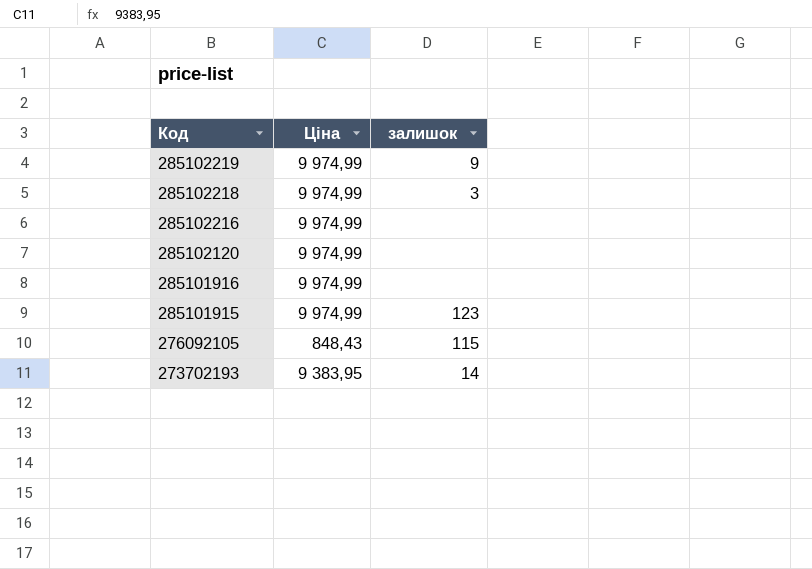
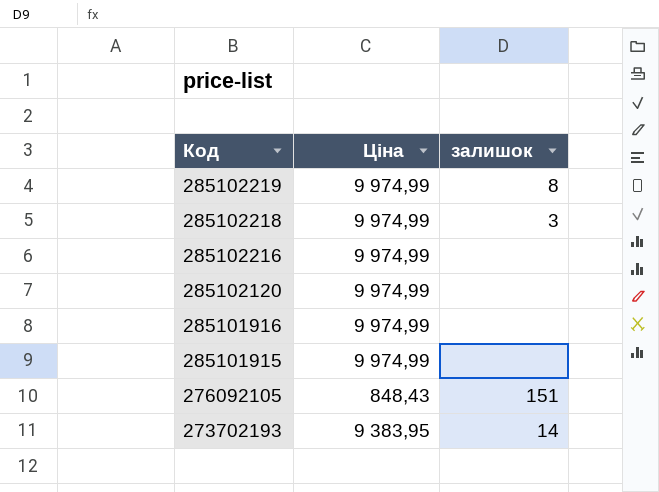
285102219 | залишок: 9 -> 8
285101915 | залишок: 123 -> none
276092105 | залишок: 115 -> 151

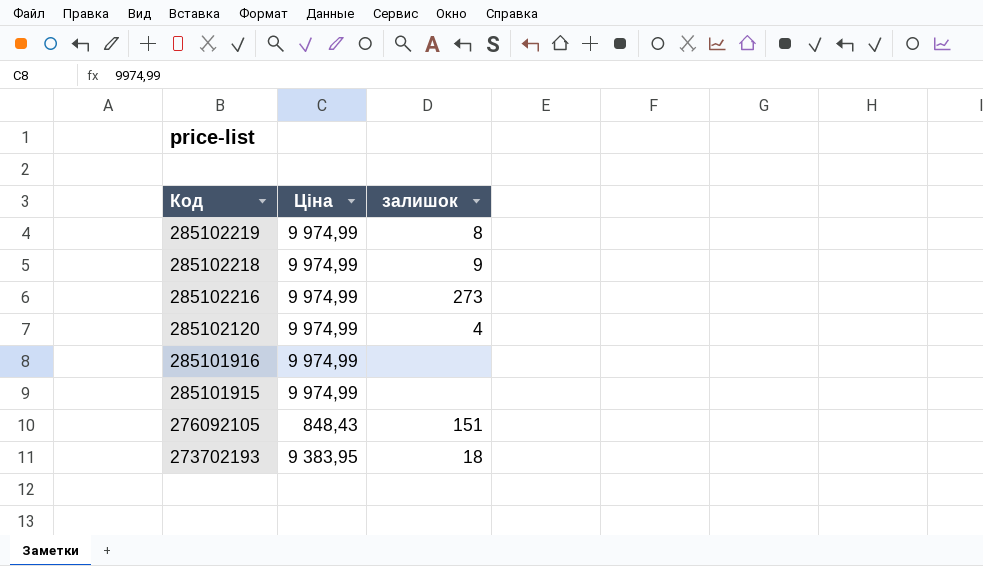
285102218 | залишок: 3 -> 9
285102216 | залишок: none -> 273
285102120 | залишок: none -> 4
273702193 | залишок: 14 -> 18

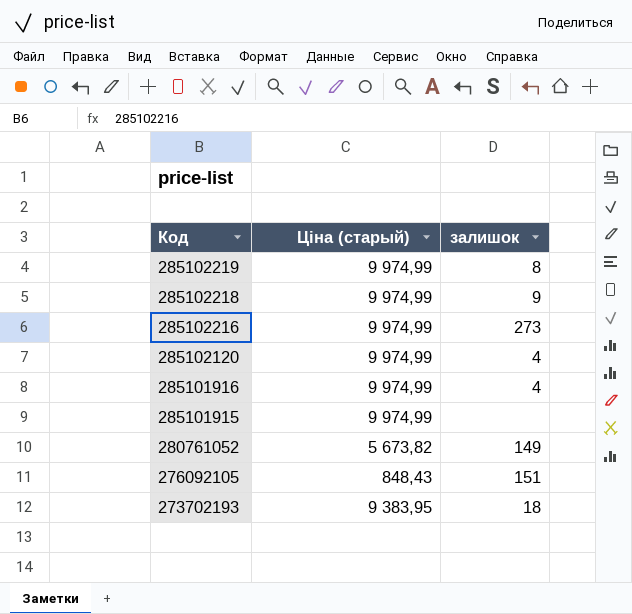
column name: Ціна -> Ціна (старый)
285101916 | залишок: none -> 4
row 280761052: none -> 5 673,82 | 149

